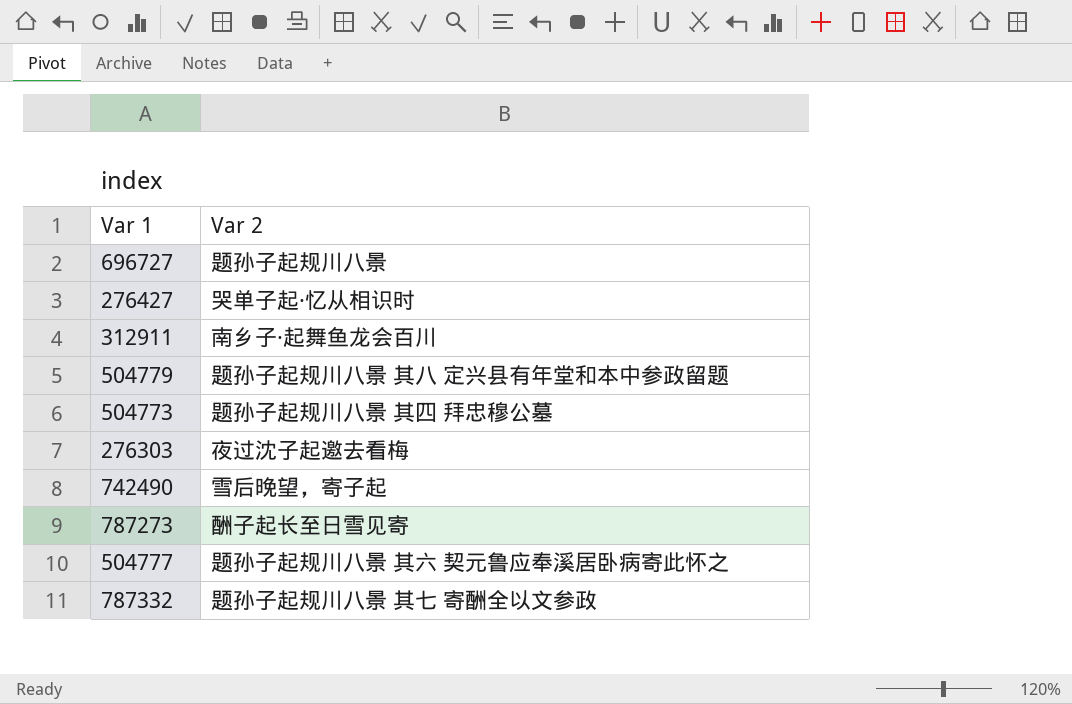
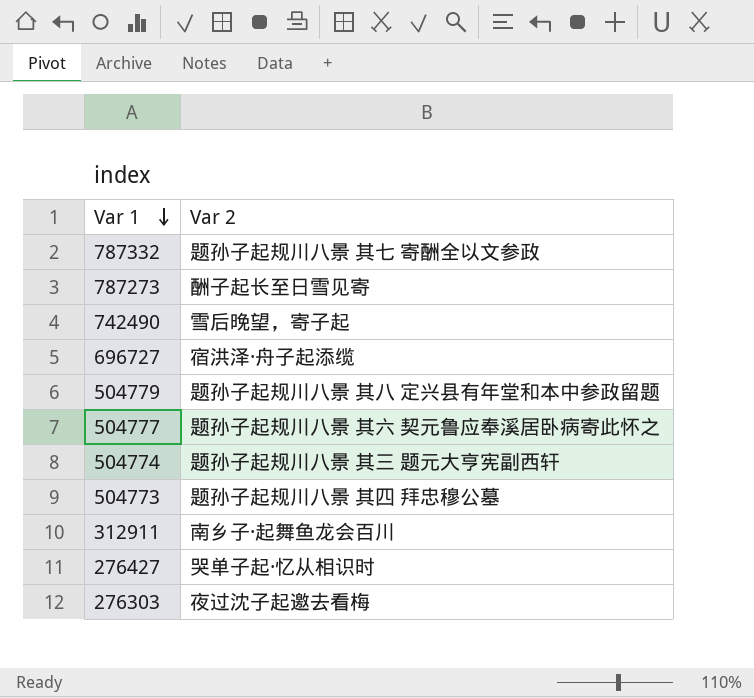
row order: none -> Var 1 descending
696727 | Var 2: 题孙子起规川八景 -> 宿洪泽·舟子起添缆
row 504774: none -> 题孙子起规川八景 其三 题元大亨宪副西轩

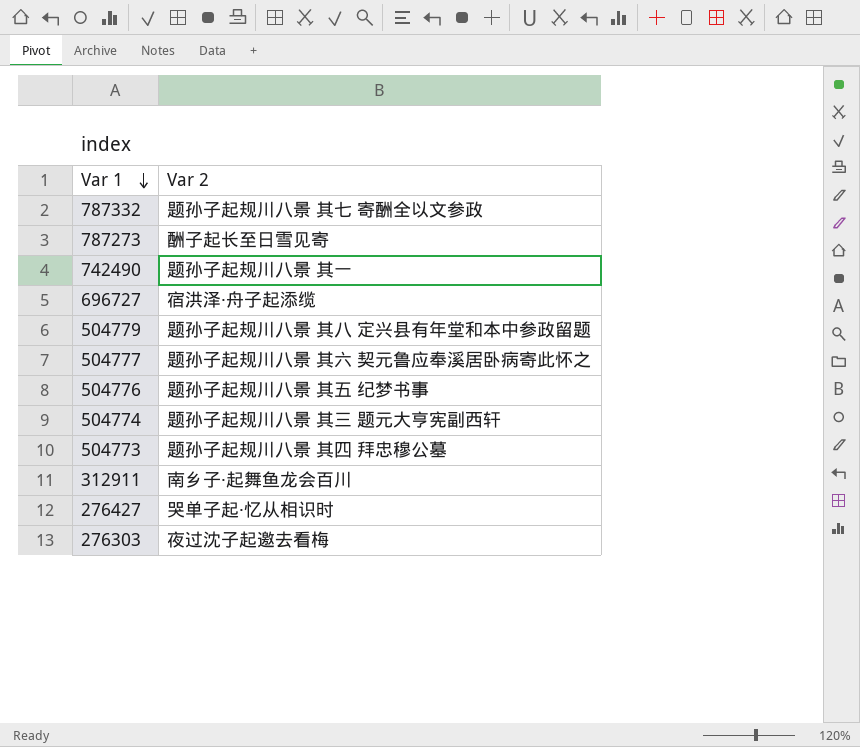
742490 | Var 2: 雪后晚望，寄子起 -> 题孙子起规川八景 其一
row 504776: none -> 题孙子起规川八景 其五 纪梦书事

